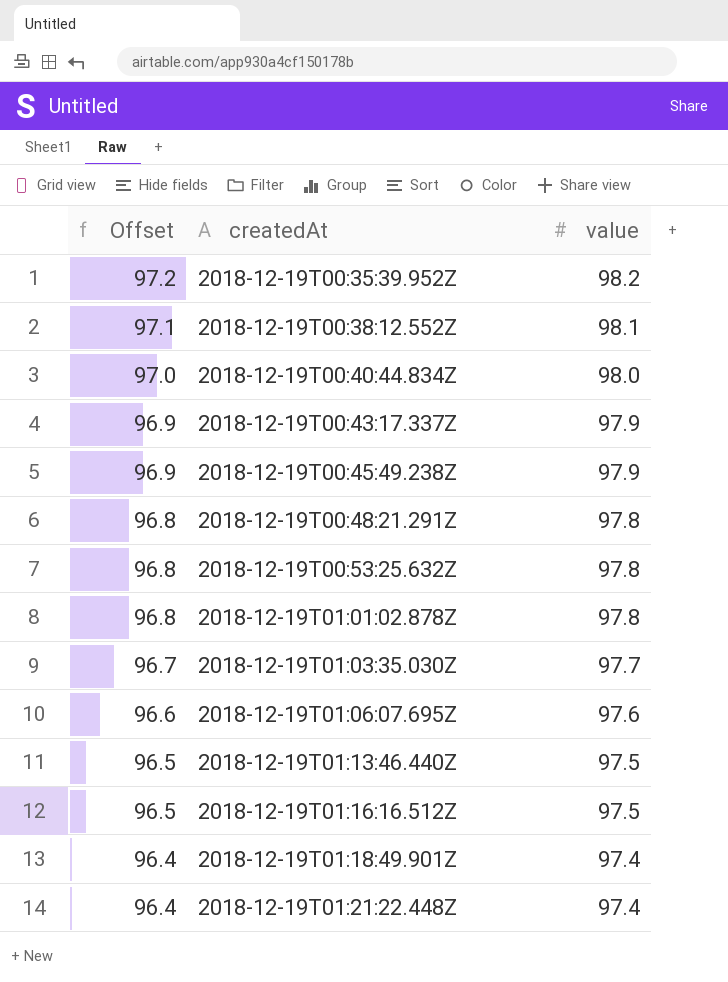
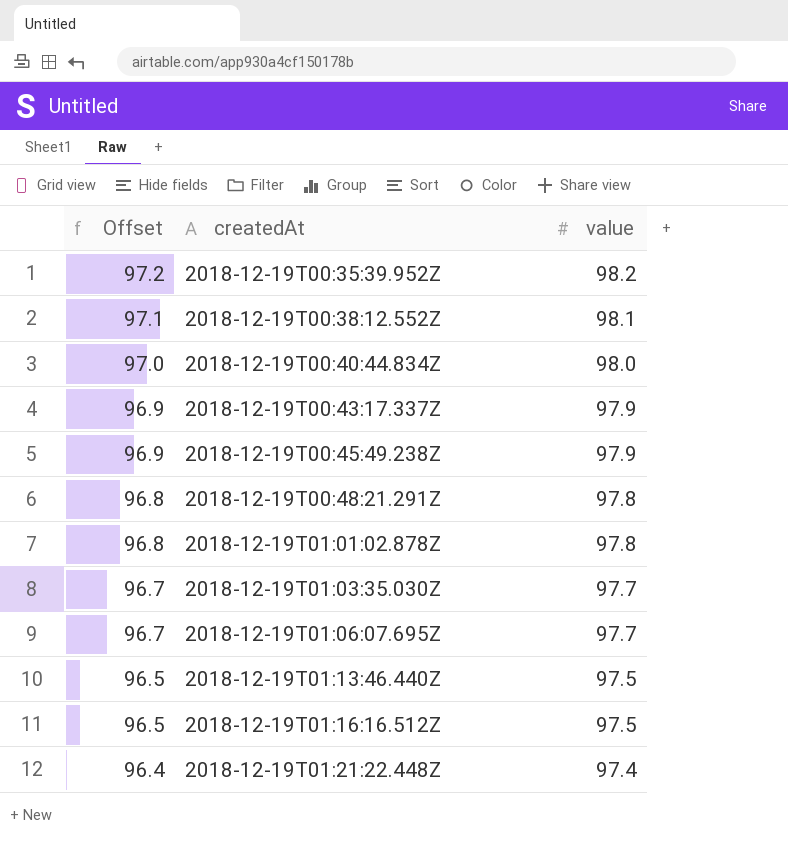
row 2018-12-19T00:53:25.632Z: 96.8 | 97.8 -> none
row 2018-12-19T01:18:49.901Z: 96.4 | 97.4 -> none
2018-12-19T01:06:07.695Z | Offset: 96.6 -> 96.7
2018-12-19T01:06:07.695Z | value: 97.6 -> 97.7

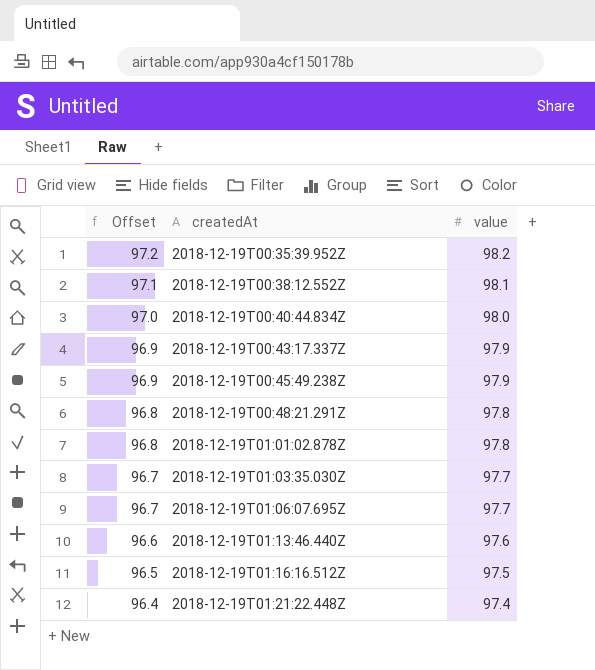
2018-12-19T01:13:46.440Z | Offset: 96.5 -> 96.6
2018-12-19T01:13:46.440Z | value: 97.5 -> 97.6

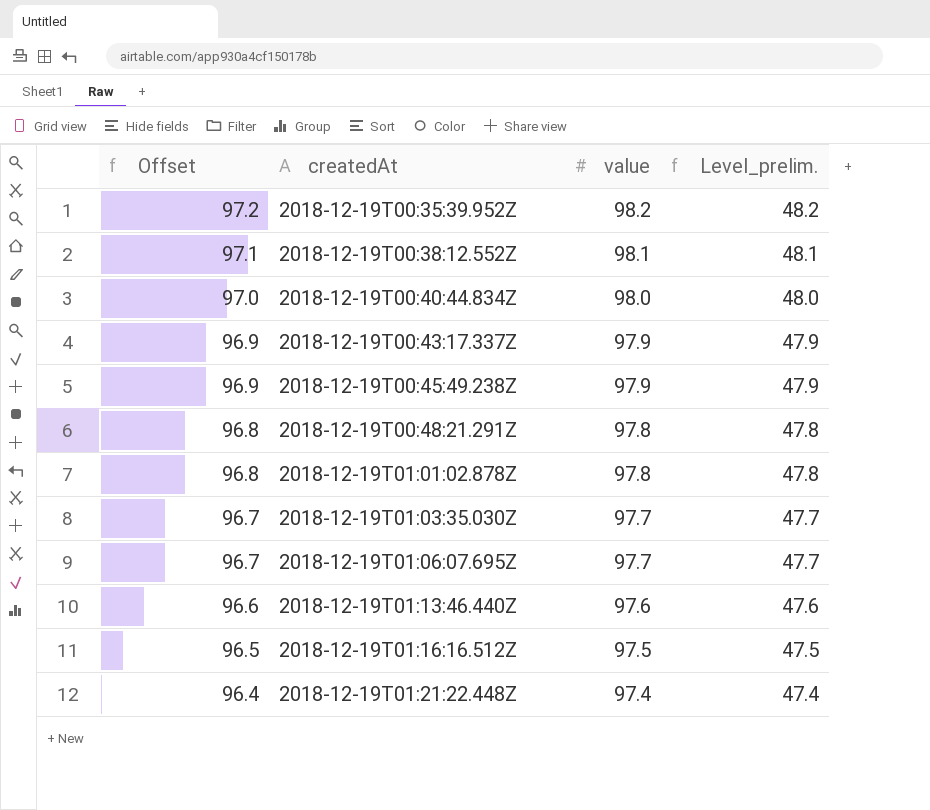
column Level_prelim. | formula: none -> [value] - 50

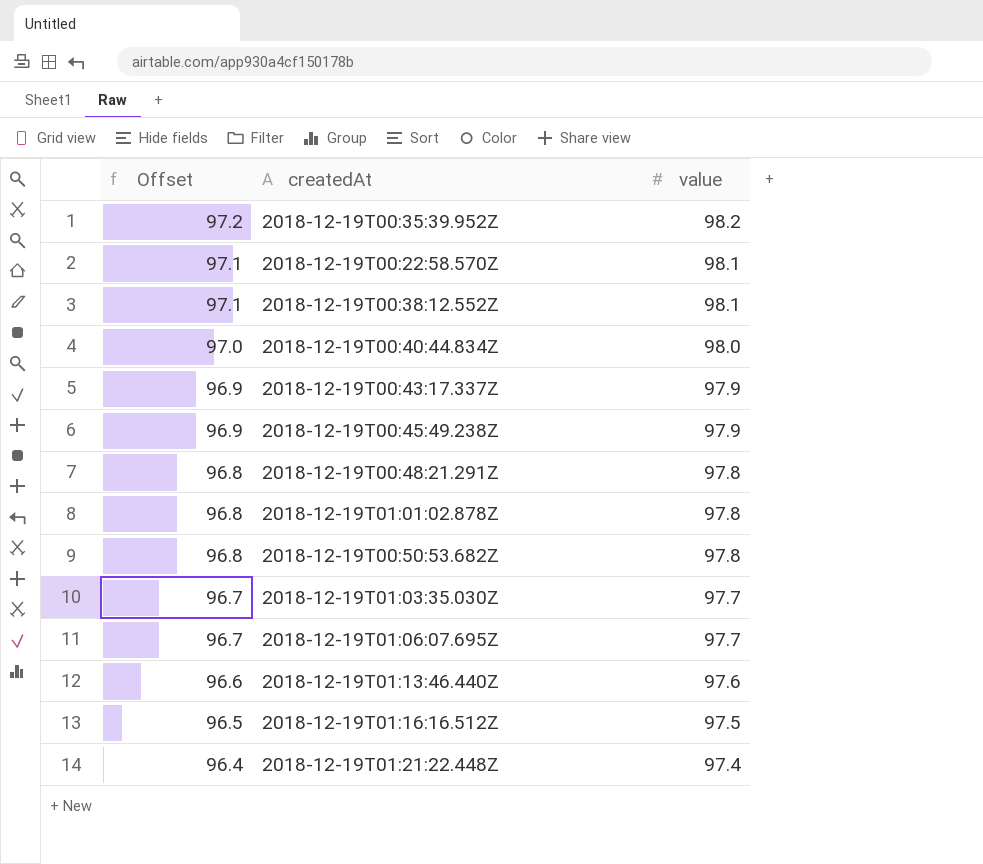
column Level_prelim. | formula: [value] - 50 -> none
row 2018-12-19T00:22:58.570Z: none -> 97.1 | 98.1
row 2018-12-19T00:50:53.682Z: none -> 96.8 | 97.8

